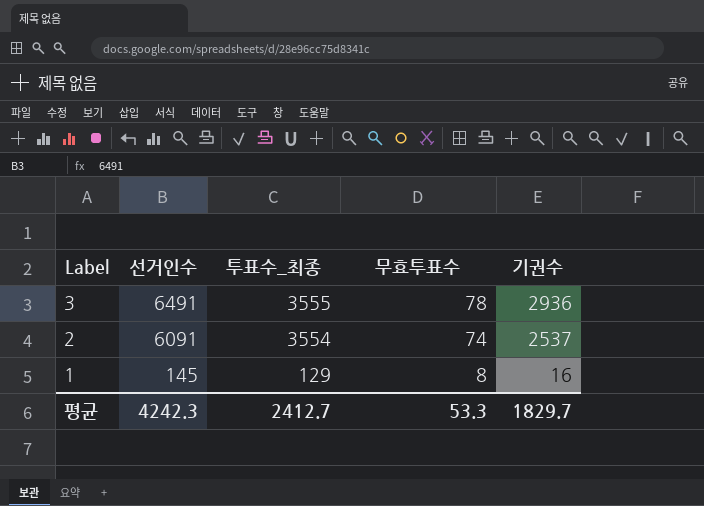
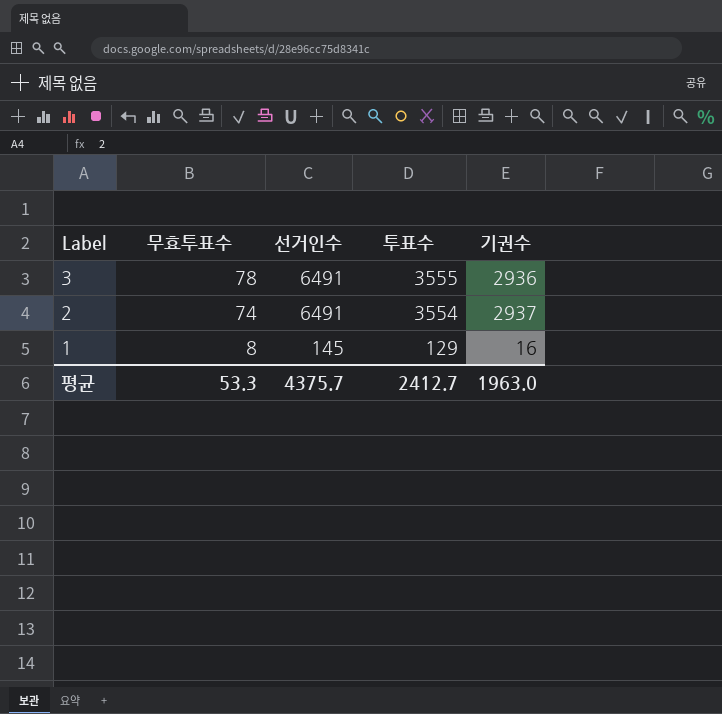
column 무효투표수 | position: 4 -> 2
column name: 투표수_최종 -> 투표수
2 | 선거인수: 6091 -> 6491
2 | 기권수: 2537 -> 2937
평균 | 선거인수: 4242.3 -> 4375.7
평균 | 기권수: 1829.7 -> 1963.0

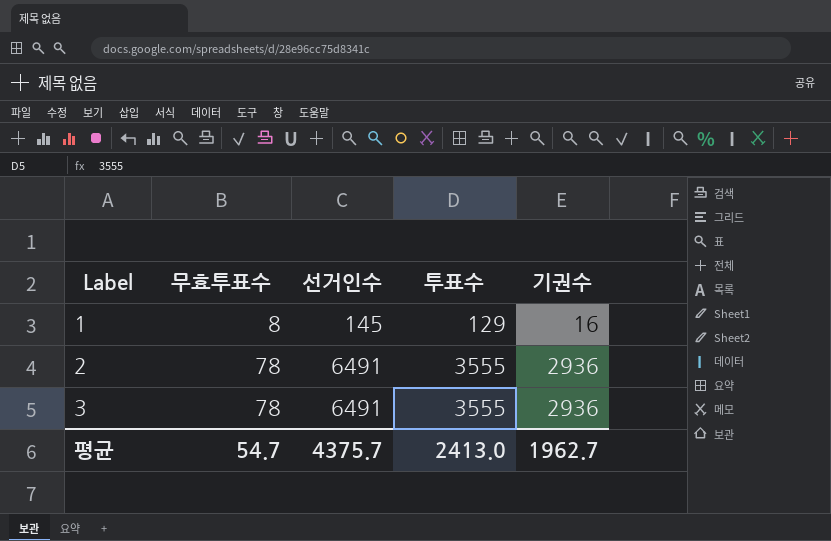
row order: Label descending -> Label ascending
2 | 무효투표수: 74 -> 78
2 | 투표수: 3554 -> 3555
2 | 기권수: 2937 -> 2936
평균 | 무효투표수: 53.3 -> 54.7
평균 | 투표수: 2412.7 -> 2413.0
평균 | 기권수: 1963.0 -> 1962.7

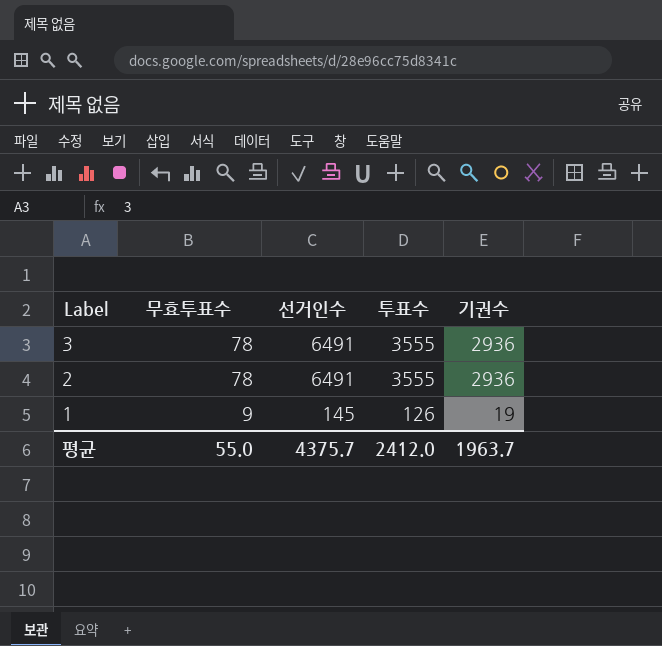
row order: Label ascending -> Label descending
1 | 무효투표수: 8 -> 9
1 | 투표수: 129 -> 126
1 | 기권수: 16 -> 19
평균 | 무효투표수: 54.7 -> 55.0
평균 | 투표수: 2413.0 -> 2412.0
평균 | 기권수: 1962.7 -> 1963.7

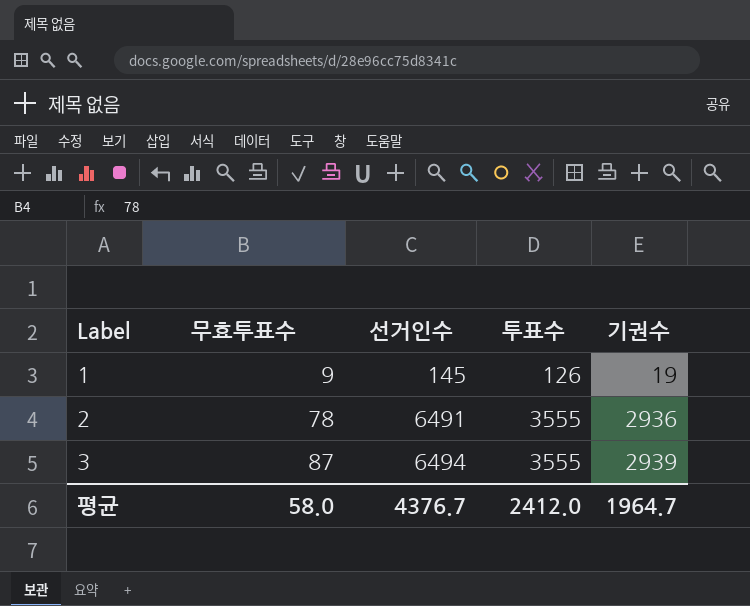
row order: Label descending -> Label ascending
3 | 무효투표수: 78 -> 87
3 | 선거인수: 6491 -> 6494
3 | 기권수: 2936 -> 2939
평균 | 무효투표수: 55.0 -> 58.0
평균 | 선거인수: 4375.7 -> 4376.7
평균 | 기권수: 1963.7 -> 1964.7

